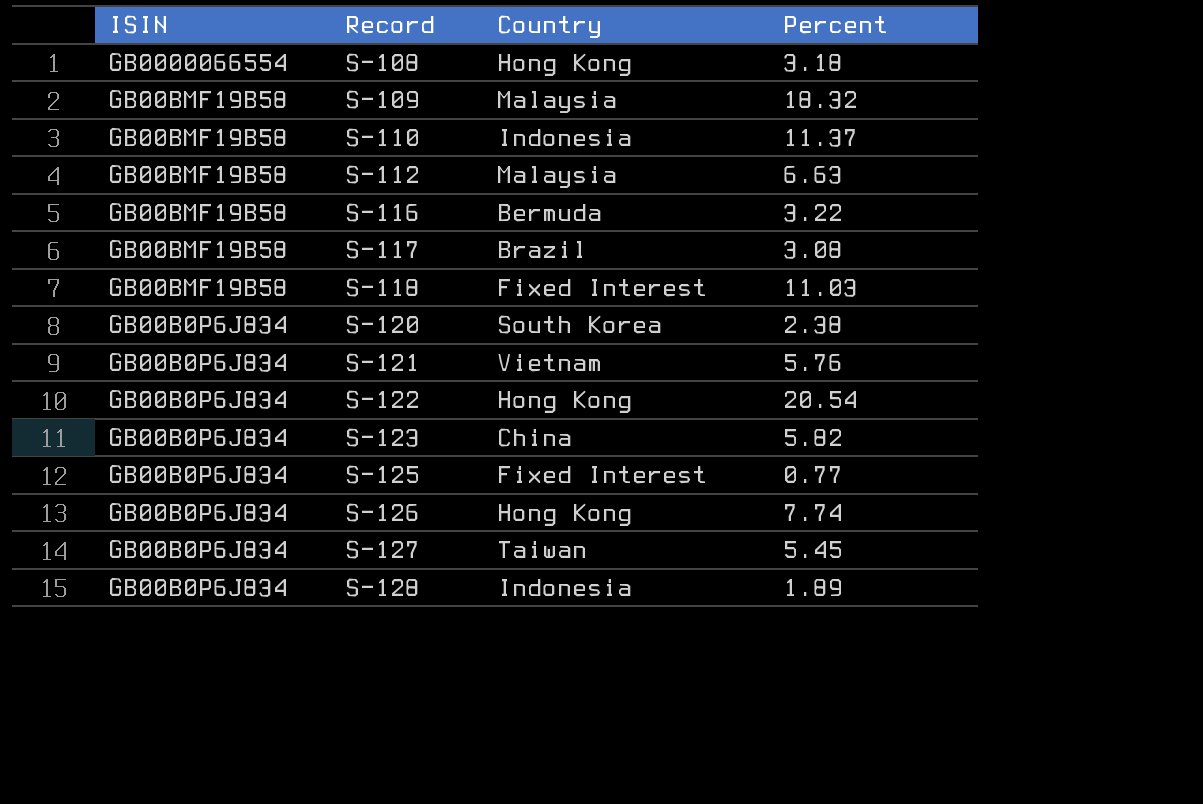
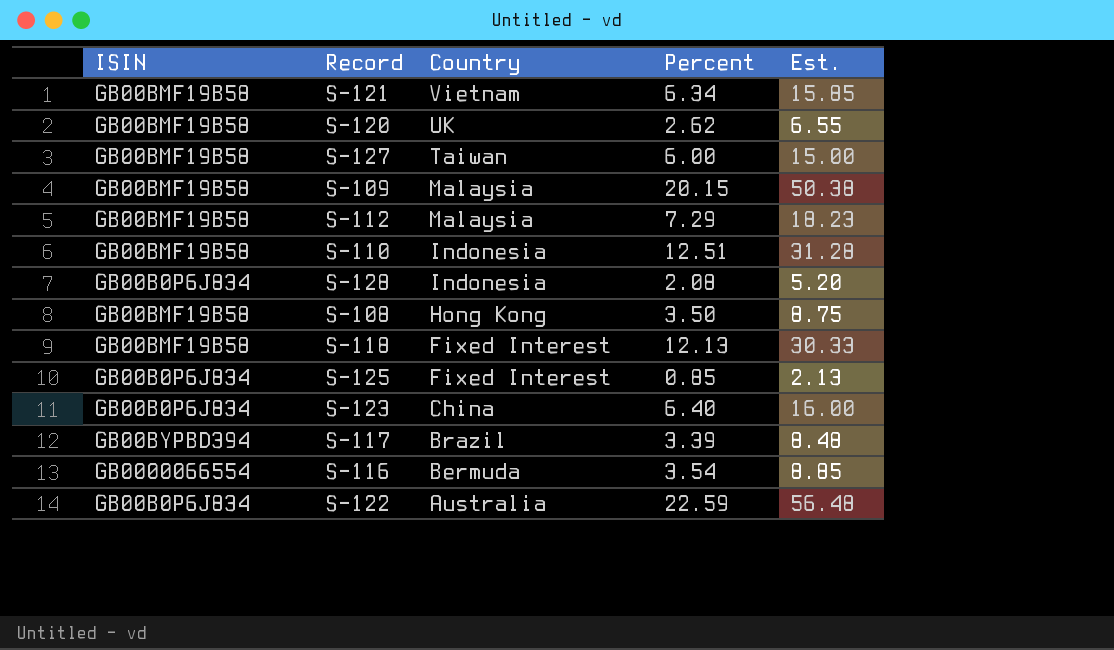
row order: ISIN descending -> Country descending
column Est. | formula: none -> [Percent] * 2.5
row S-126: GB00B0P6J834 | Hong Kong | 7.74 -> none
S-121 | ISIN: GB00B0P6J834 -> GB00BMF19B58
S-121 | Percent: 5.76 -> 6.34
S-120 | ISIN: GB00B0P6J834 -> GB00BMF19B58
S-120 | Country: South Korea -> UK
S-120 | Percent: 2.38 -> 2.62
S-127 | ISIN: GB00B0P6J834 -> GB00BMF19B58
S-127 | Percent: 5.45 -> 6.00
S-109 | Percent: 18.32 -> 20.15
S-112 | Percent: 6.63 -> 7.29
S-110 | Percent: 11.37 -> 12.51
S-128 | Percent: 1.89 -> 2.08
S-108 | ISIN: GB0000066554 -> GB00BMF19B58
S-108 | Percent: 3.18 -> 3.50
S-118 | Percent: 11.03 -> 12.13
S-125 | Percent: 0.77 -> 0.85
S-123 | Percent: 5.82 -> 6.40
S-117 | ISIN: GB00BMF19B58 -> GB00BYPBD394
S-117 | Percent: 3.08 -> 3.39
S-116 | ISIN: GB00BMF19B58 -> GB0000066554
S-116 | Percent: 3.22 -> 3.54
S-122 | Country: Hong Kong -> Australia
S-122 | Percent: 20.54 -> 22.59

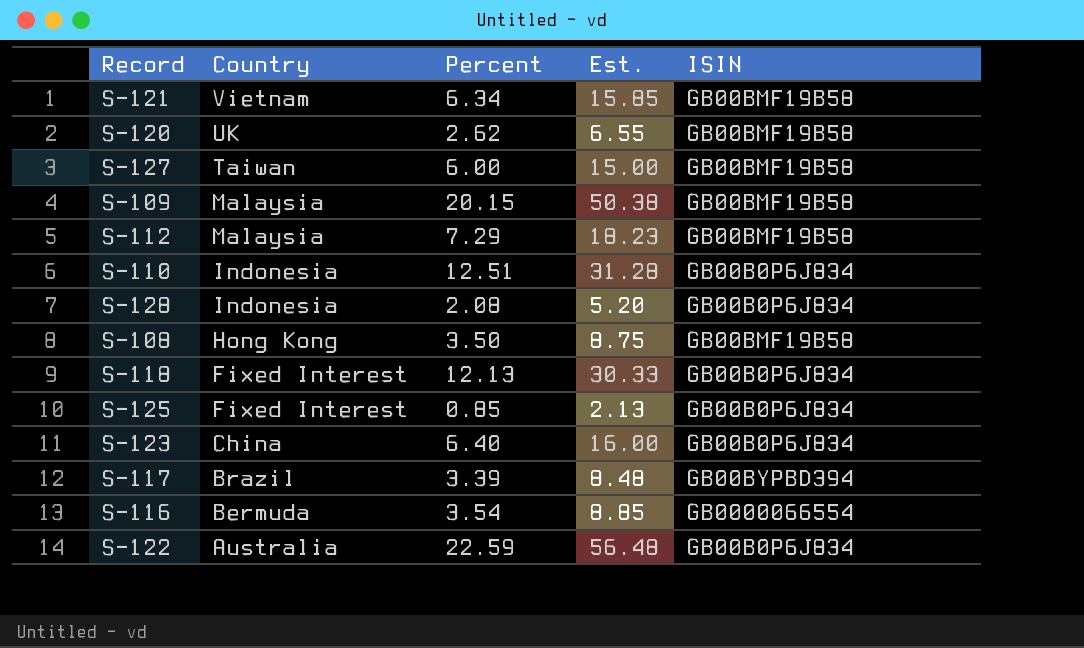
column ISIN | position: 1 -> 5
S-110 | ISIN: GB00BMF19B58 -> GB00B0P6J834
S-118 | ISIN: GB00BMF19B58 -> GB00B0P6J834

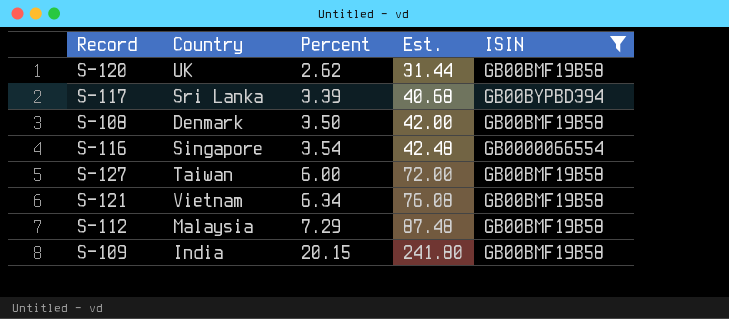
filter: none -> ISIN != GB00B0P6J834
row order: Country descending -> Percent ascending
column Est. | formula: [Percent] * 2.5 -> [Percent] * 12
S-117 | Country: Brazil -> Sri Lanka
S-108 | Country: Hong Kong -> Denmark
S-116 | Country: Bermuda -> Singapore
S-109 | Country: Malaysia -> India

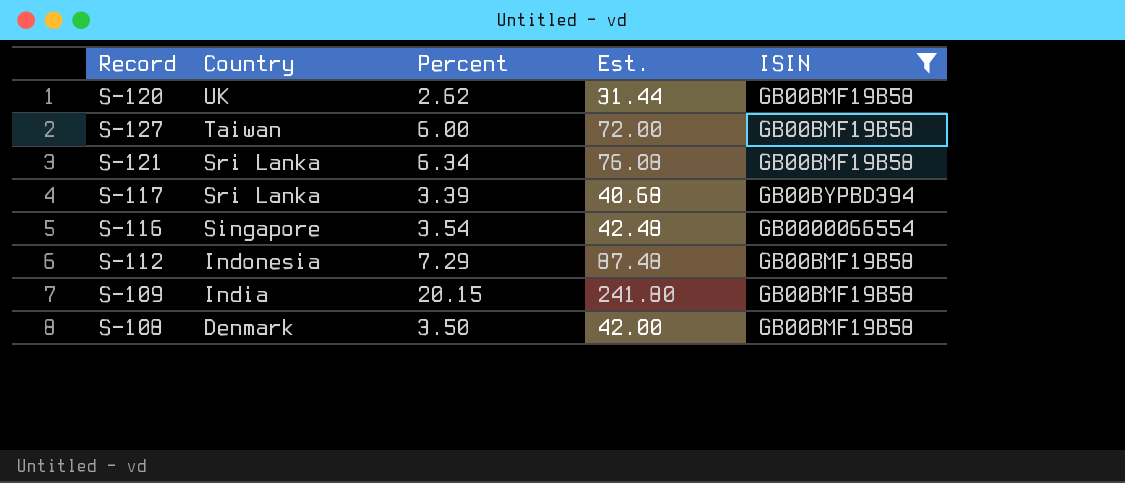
row order: Percent ascending -> Country descending
S-121 | Country: Vietnam -> Sri Lanka
S-112 | Country: Malaysia -> Indonesia

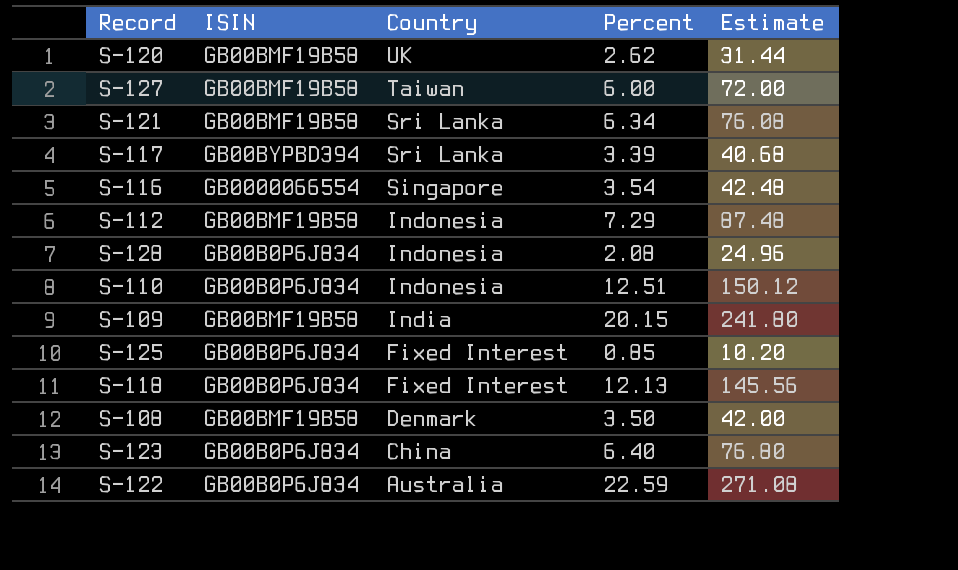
filter: ISIN != GB00B0P6J834 -> none
column ISIN | position: 5 -> 2
column name: Est. -> Estimate

